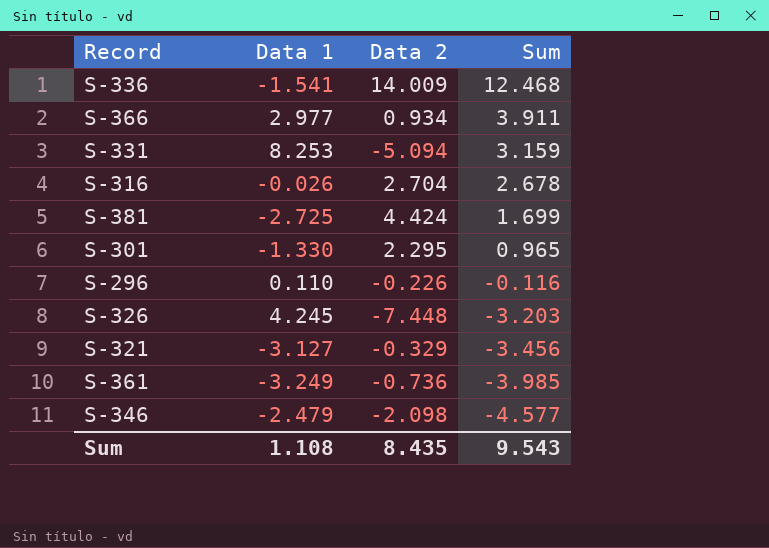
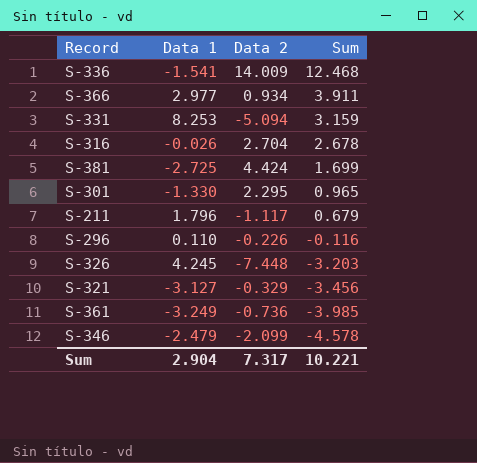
row S-211: none -> 1.796 | -1.117 | 0.679
S-346 | Data 2: -2.098 -> -2.099
S-346 | Sum: -4.577 -> -4.578
Sum | Data 1: 1.108 -> 2.904
Sum | Data 2: 8.435 -> 7.317
Sum | Sum: 9.543 -> 10.221

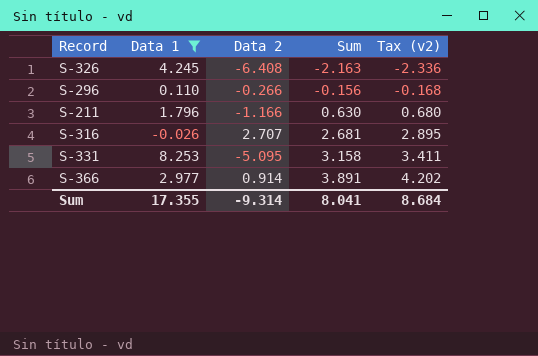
filter: none -> Data 1 >= -0.026
row order: Sum descending -> Sum ascending
column Tax (v2) | formula: none -> [Sum] * 1.08
S-326 | Data 2: -7.448 -> -6.408
S-326 | Sum: -3.203 -> -2.163
S-296 | Data 2: -0.226 -> -0.266
S-296 | Sum: -0.116 -> -0.156
S-211 | Data 2: -1.117 -> -1.166
S-211 | Sum: 0.679 -> 0.630
S-316 | Data 2: 2.704 -> 2.707
S-316 | Sum: 2.678 -> 2.681
S-331 | Data 2: -5.094 -> -5.095
S-331 | Sum: 3.159 -> 3.158
S-366 | Data 2: 0.934 -> 0.914
S-366 | Sum: 3.911 -> 3.891
Sum | Data 1: 2.904 -> 17.355
Sum | Data 2: 7.317 -> -9.314
Sum | Sum: 10.221 -> 8.041

